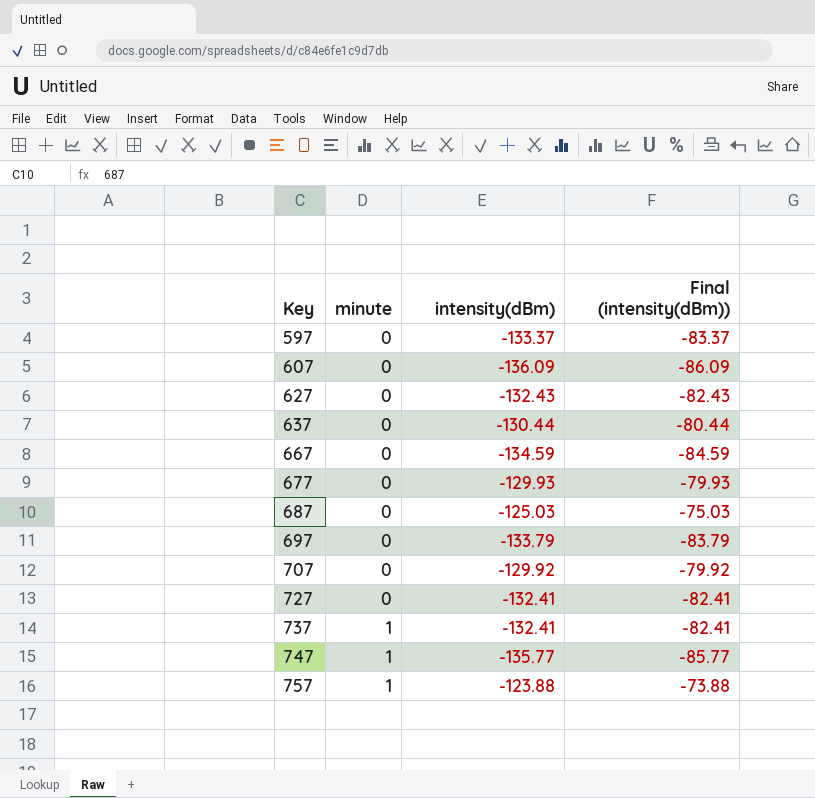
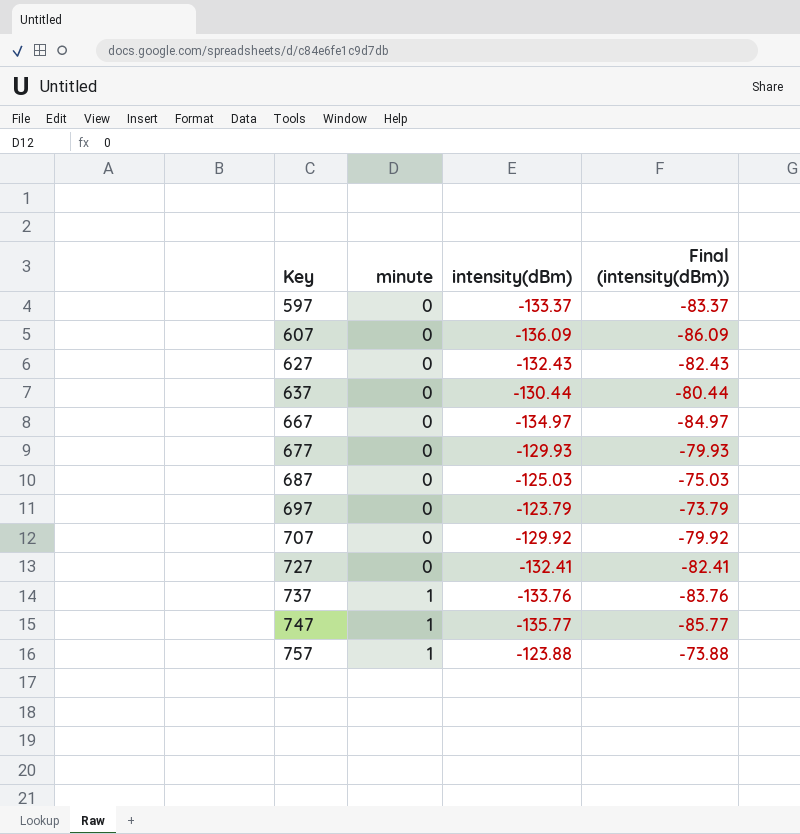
667 | intensity(dBm): -134.59 -> -134.97
667 | Final (intensity(dBm)): -84.59 -> -84.97
697 | intensity(dBm): -133.79 -> -123.79
697 | Final (intensity(dBm)): -83.79 -> -73.79
737 | intensity(dBm): -132.41 -> -133.76
737 | Final (intensity(dBm)): -82.41 -> -83.76

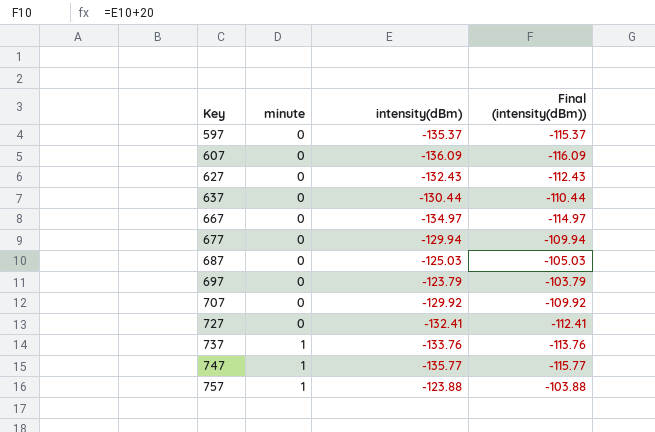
column Final (intensity(dBm)) | formula: [intensity(dBm)] + 50 -> [intensity(dBm)] + 20
597 | intensity(dBm): -133.37 -> -135.37
677 | intensity(dBm): -129.93 -> -129.94

